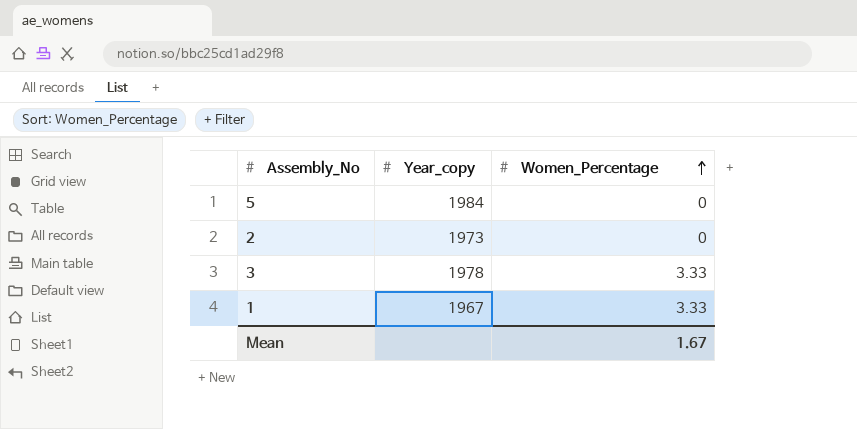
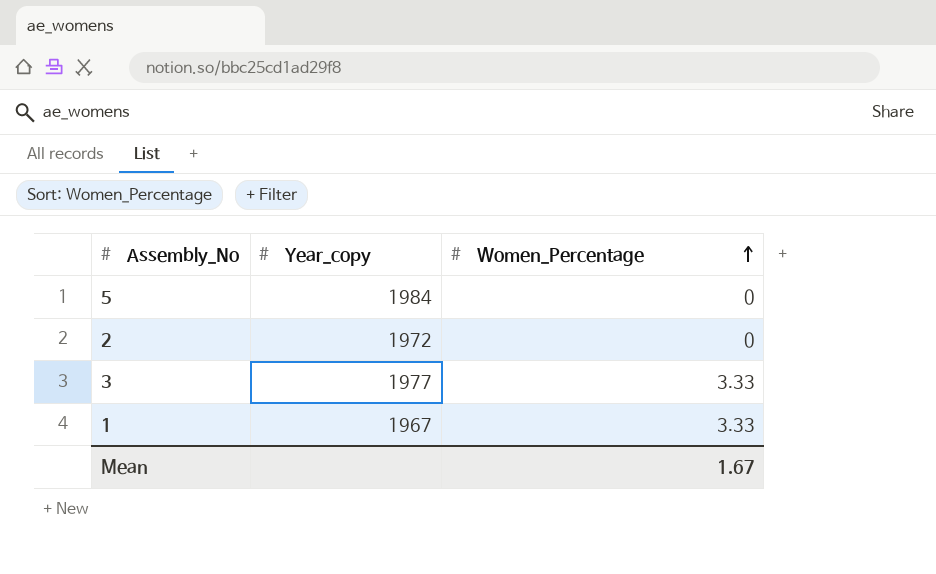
2 | Year_copy: 1973 -> 1972
3 | Year_copy: 1978 -> 1977

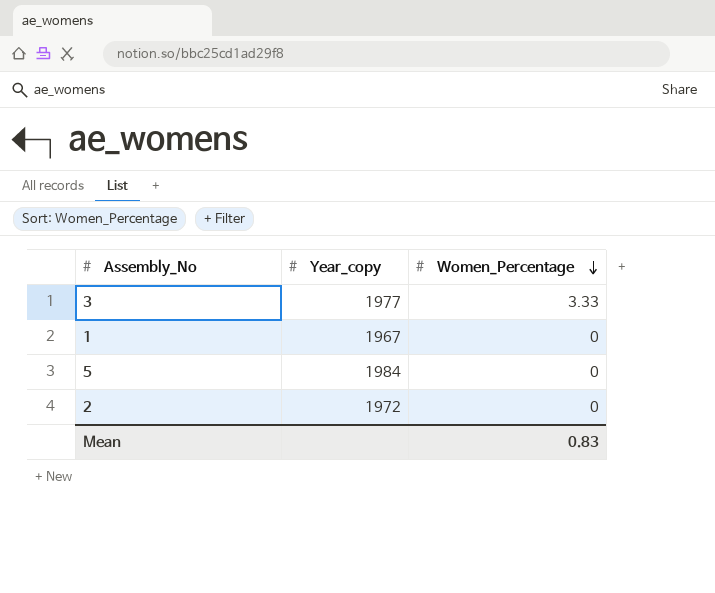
row order: Women_Percentage ascending -> Women_Percentage descending
1 | Women_Percentage: 3.33 -> 0
Mean | Women_Percentage: 1.67 -> 0.83

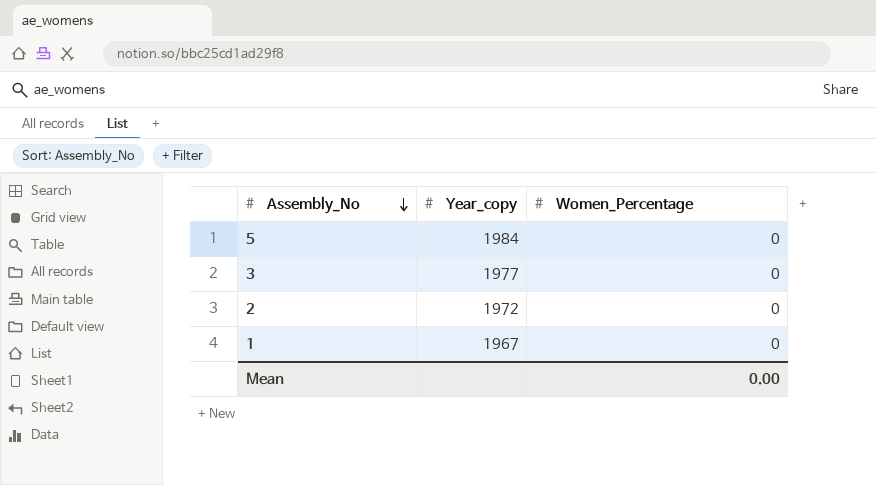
row order: Women_Percentage descending -> Assembly_No descending
3 | Women_Percentage: 3.33 -> 0
Mean | Women_Percentage: 0.83 -> 0.00

